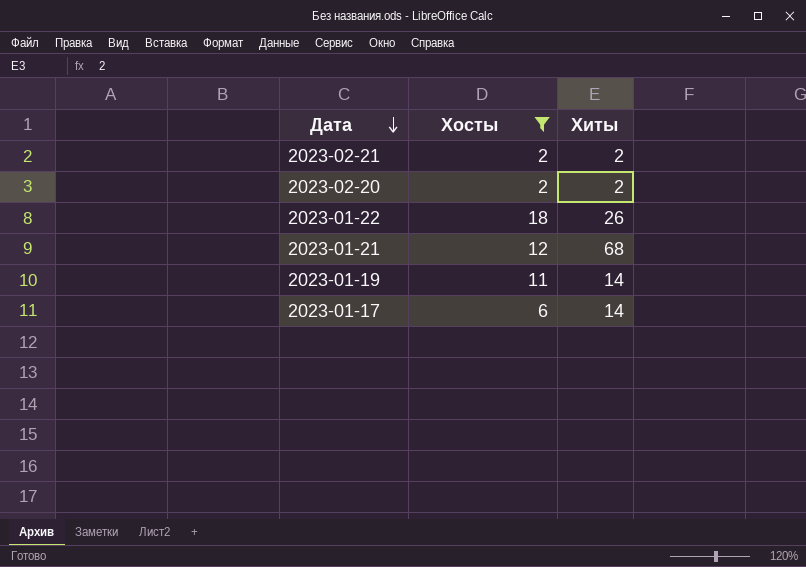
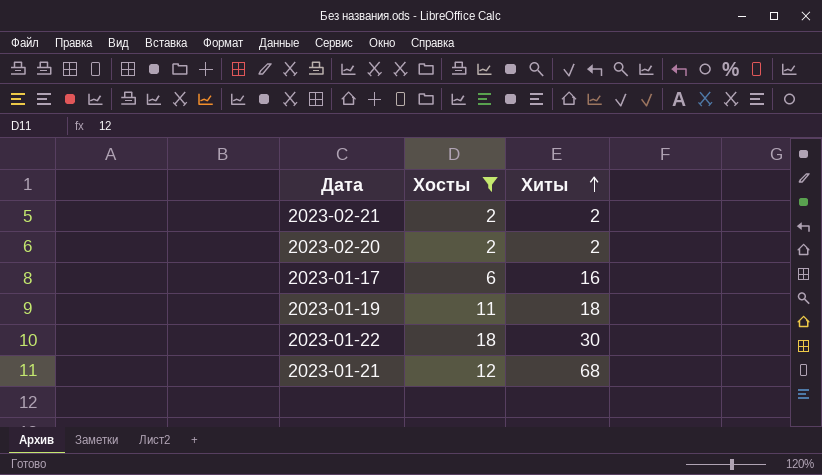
row order: Дата descending -> Хиты ascending
2023-01-17 | Хиты: 14 -> 16
2023-01-19 | Хиты: 14 -> 18
2023-01-22 | Хиты: 26 -> 30

